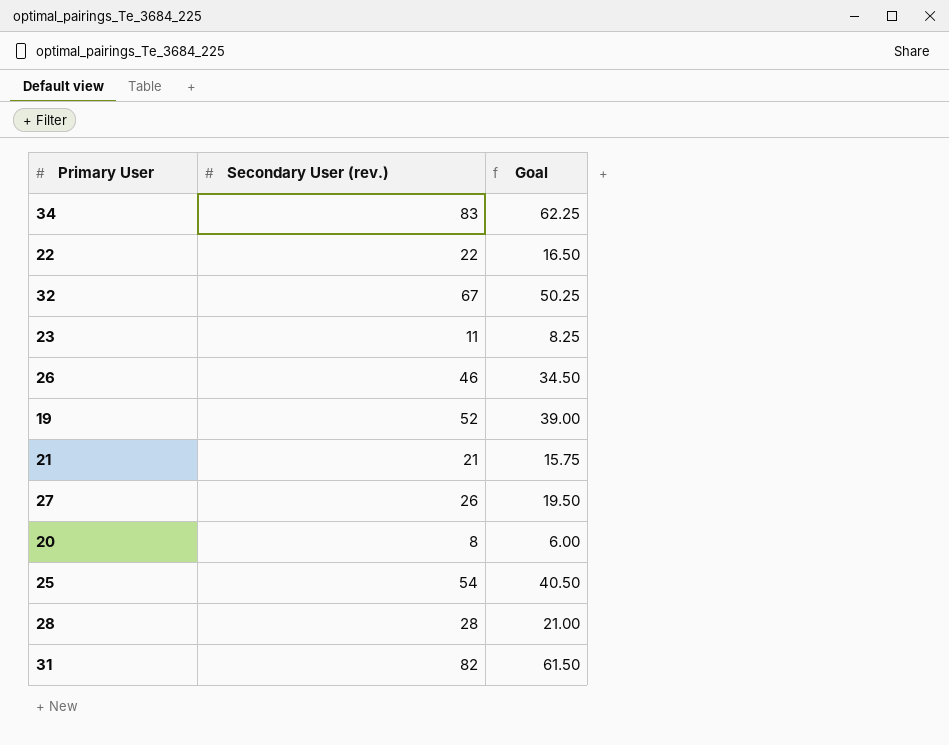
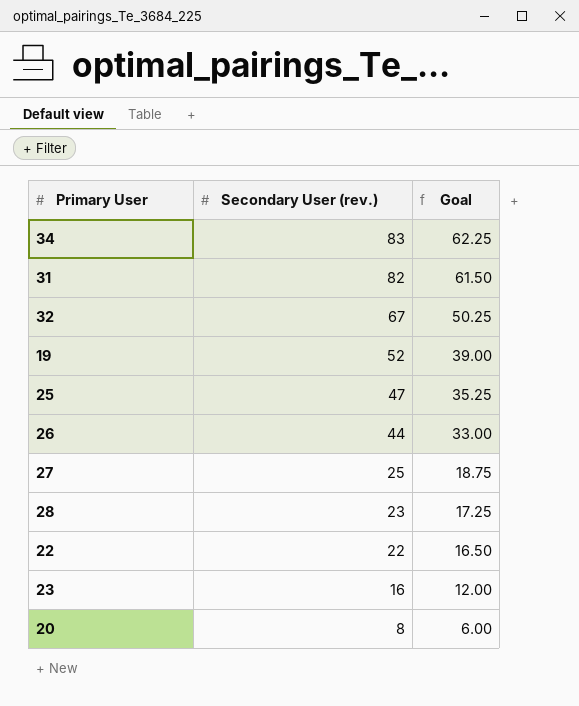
row order: none -> Secondary User (rev.) descending
row 21: 21 | 15.75 -> none
25 | Secondary User (rev.): 54 -> 47
25 | Goal: 40.50 -> 35.25
26 | Secondary User (rev.): 46 -> 44
26 | Goal: 34.50 -> 33.00
27 | Secondary User (rev.): 26 -> 25
27 | Goal: 19.50 -> 18.75
28 | Secondary User (rev.): 28 -> 23
28 | Goal: 21.00 -> 17.25
23 | Secondary User (rev.): 11 -> 16
23 | Goal: 8.25 -> 12.00

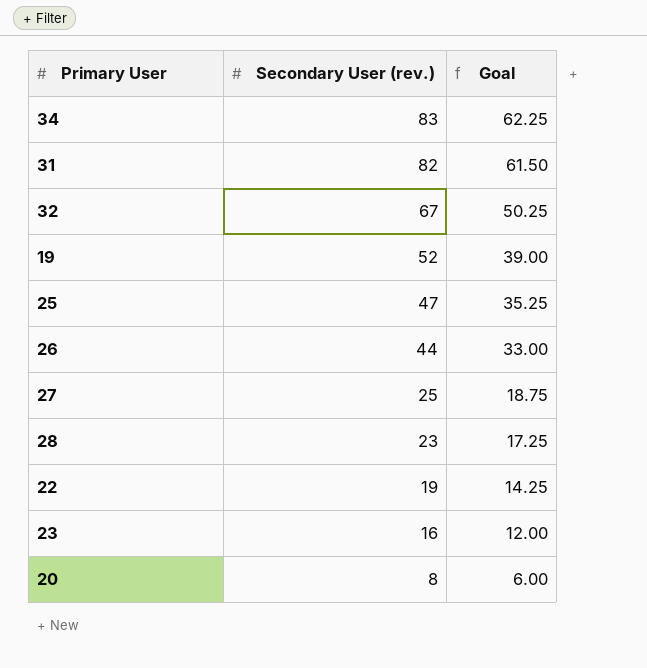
22 | Secondary User (rev.): 22 -> 19
22 | Goal: 16.50 -> 14.25

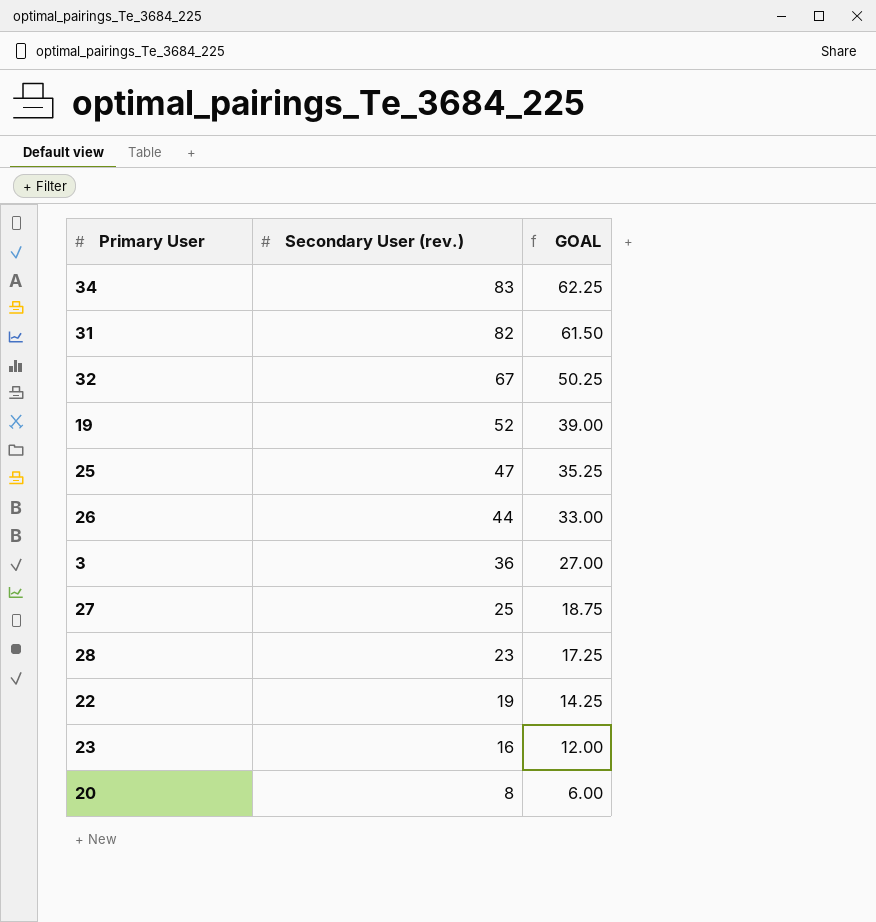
column name: Goal -> GOAL
row 3: none -> 36 | 27.00

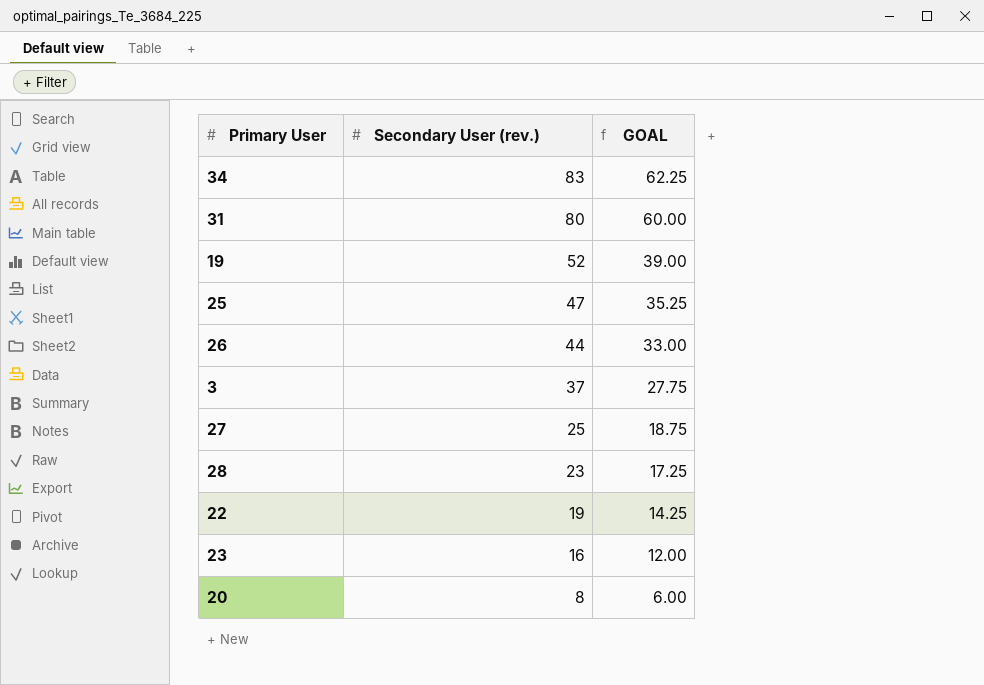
row 32: 67 | 50.25 -> none
31 | Secondary User (rev.): 82 -> 80
31 | GOAL: 61.50 -> 60.00
3 | Secondary User (rev.): 36 -> 37
3 | GOAL: 27.00 -> 27.75

